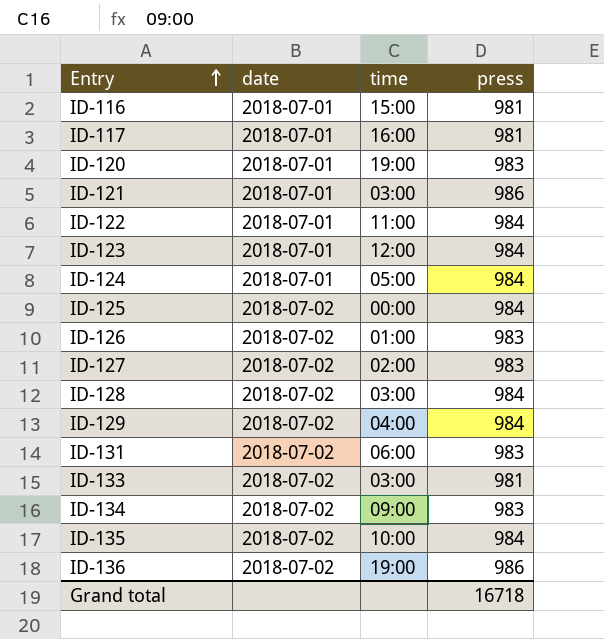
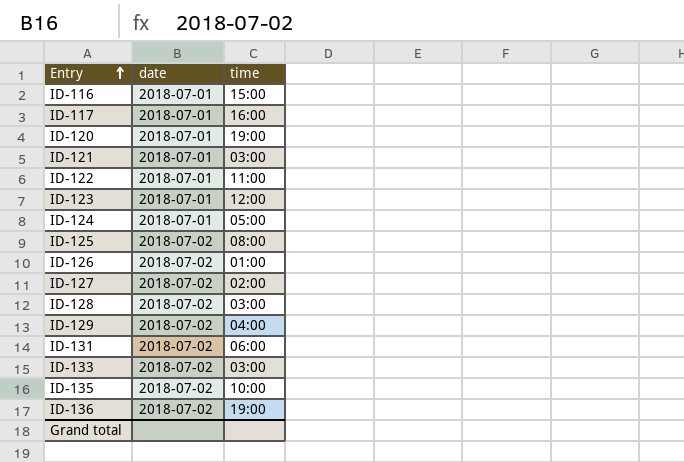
column press | position: 4 -> none
row ID-134: 2018-07-02 | 09:00 | 983 -> none
ID-125 | time: 00:00 -> 08:00

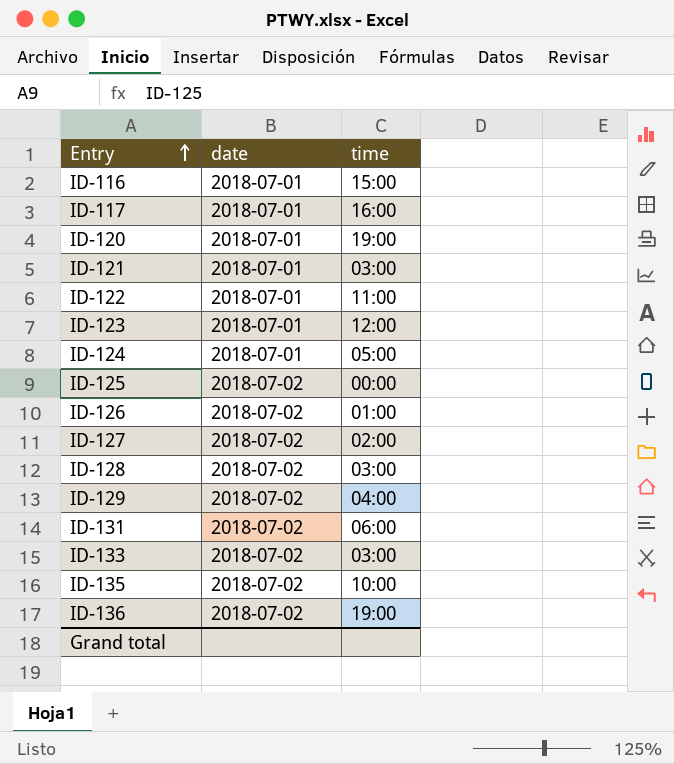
ID-125 | time: 08:00 -> 00:00

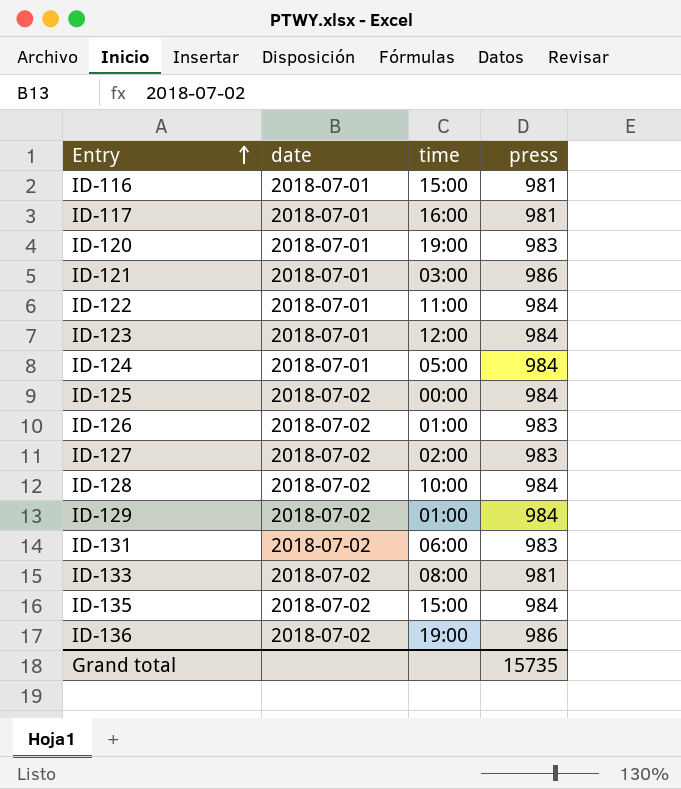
column press | position: none -> 4
ID-128 | time: 03:00 -> 10:00
ID-129 | time: 04:00 -> 01:00
ID-133 | time: 03:00 -> 08:00
ID-135 | time: 10:00 -> 15:00

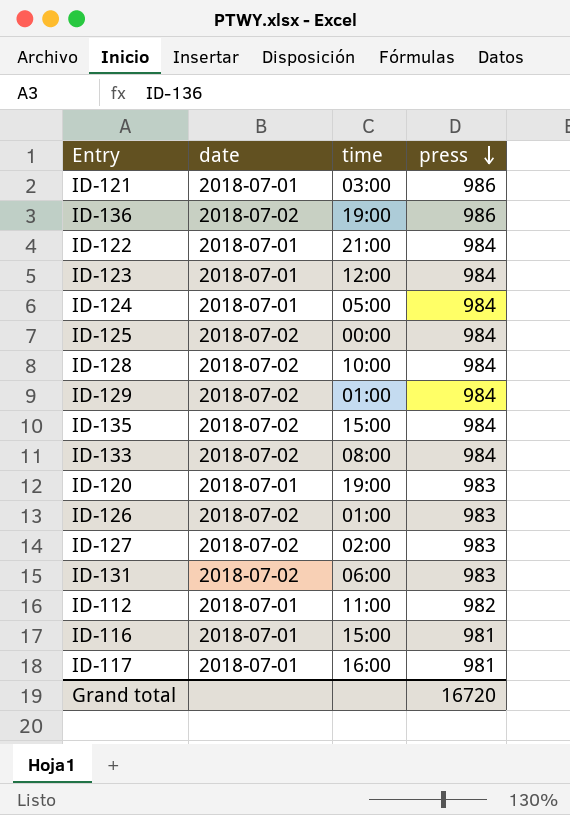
row order: Entry ascending -> press descending
ID-122 | time: 11:00 -> 21:00
ID-133 | press: 981 -> 984
row ID-112: none -> 2018-07-01 | 11:00 | 982
Grand total | press: 15735 -> 16720

